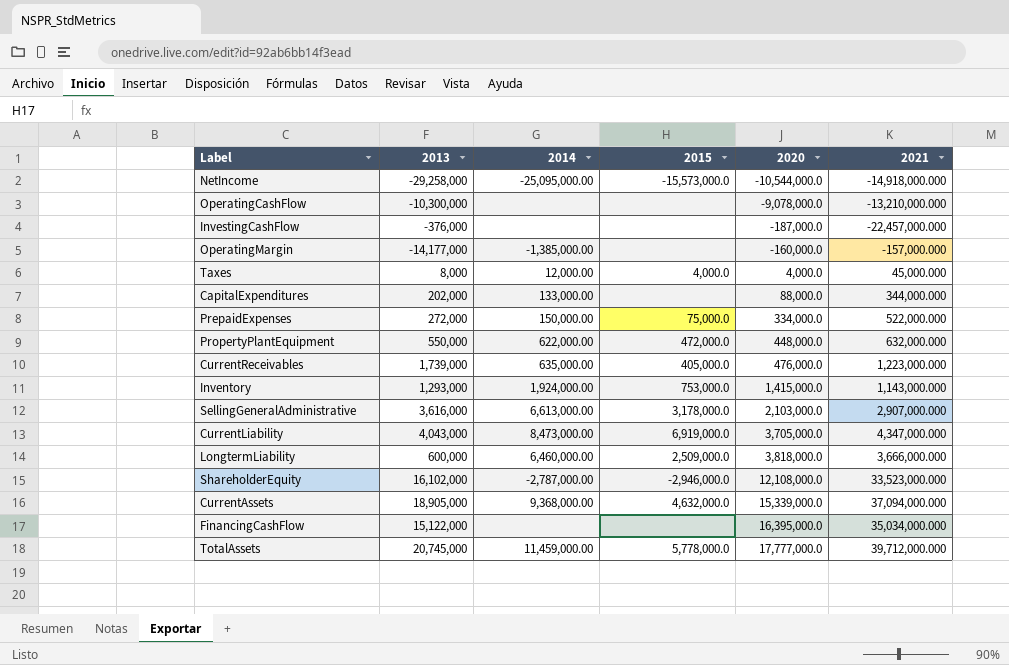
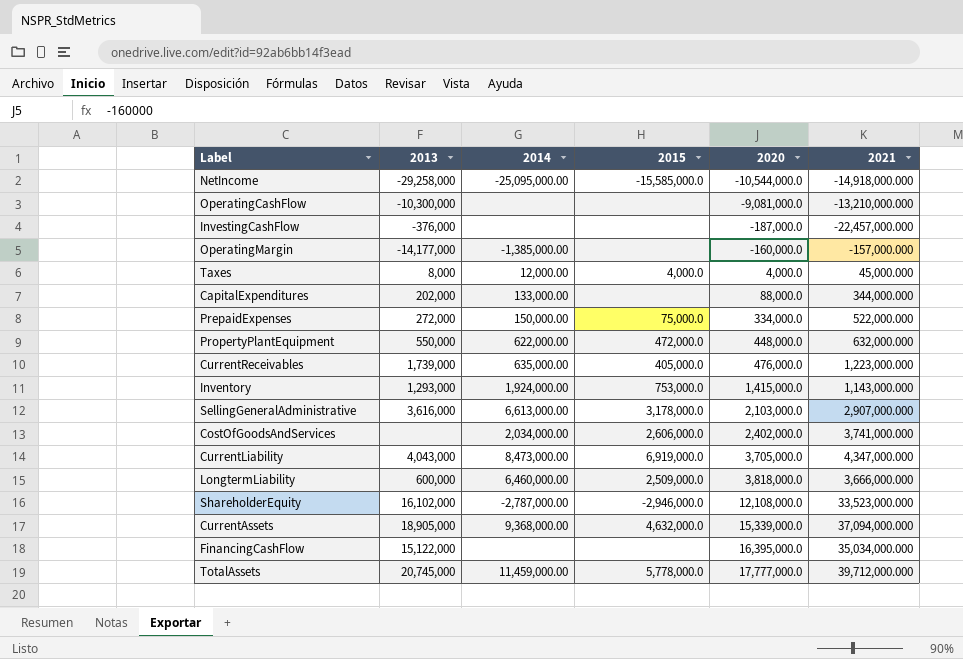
NetIncome | 2015: -15,573,000.0 -> -15,585,000.0
OperatingCashFlow | 2020: -9,078,000.0 -> -9,081,000.0
row CostOfGoodsAndServices: none -> none | 2,034,000.00 | 2,606,000.0 | 2,402,000.0 | 3,741,000.000

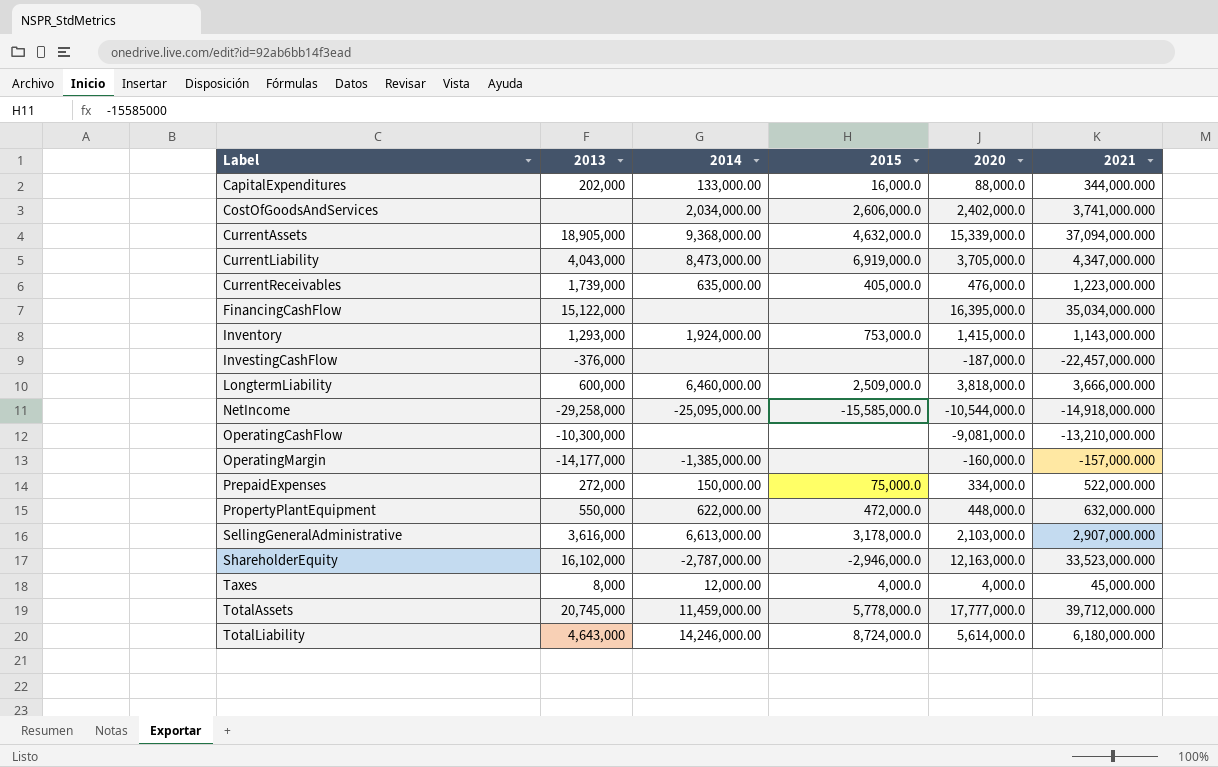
row order: 2020 ascending -> Label ascending
CapitalExpenditures | 2015: none -> 16,000.0
ShareholderEquity | 2020: 12,108,000.0 -> 12,163,000.0
row TotalLiability: none -> 4,643,000 | 14,246,000.00 | 8,724,000.0 | 5,614,000.0 | 6,180,000.000

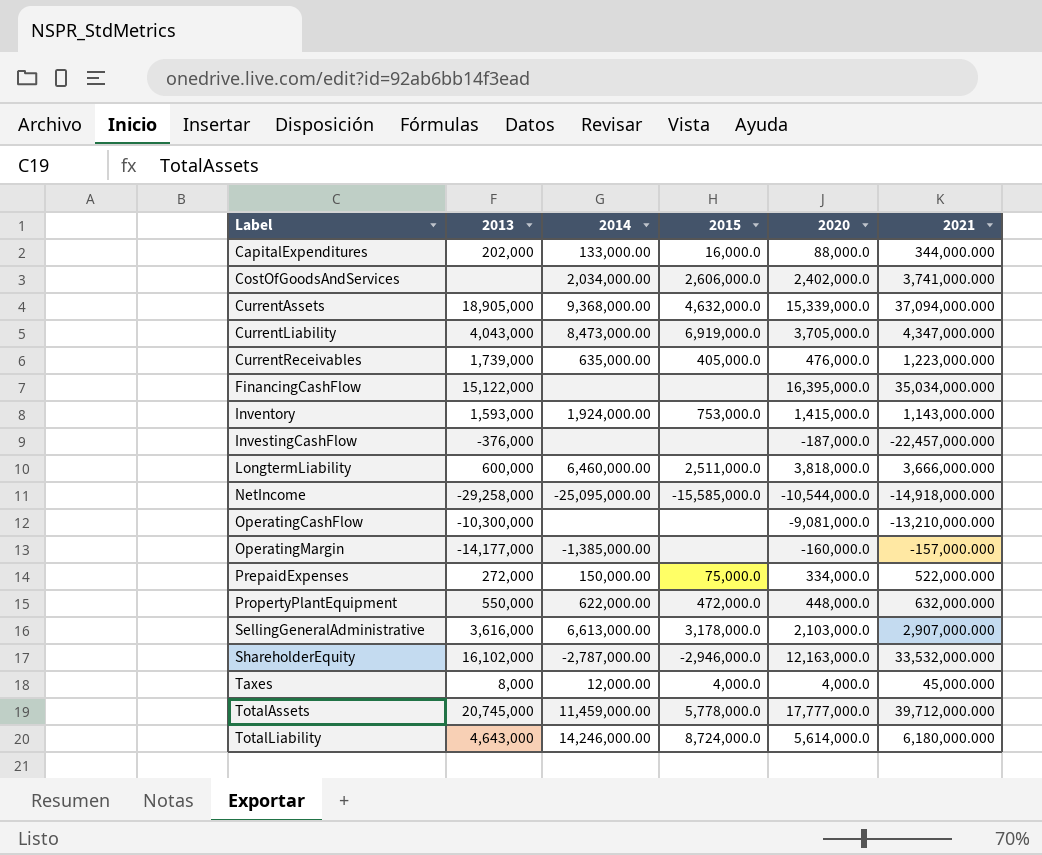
Inventory | 2013: 1,293,000 -> 1,593,000
LongtermLiability | 2015: 2,509,000.0 -> 2,511,000.0
ShareholderEquity | 2021: 33,523,000.000 -> 33,532,000.000

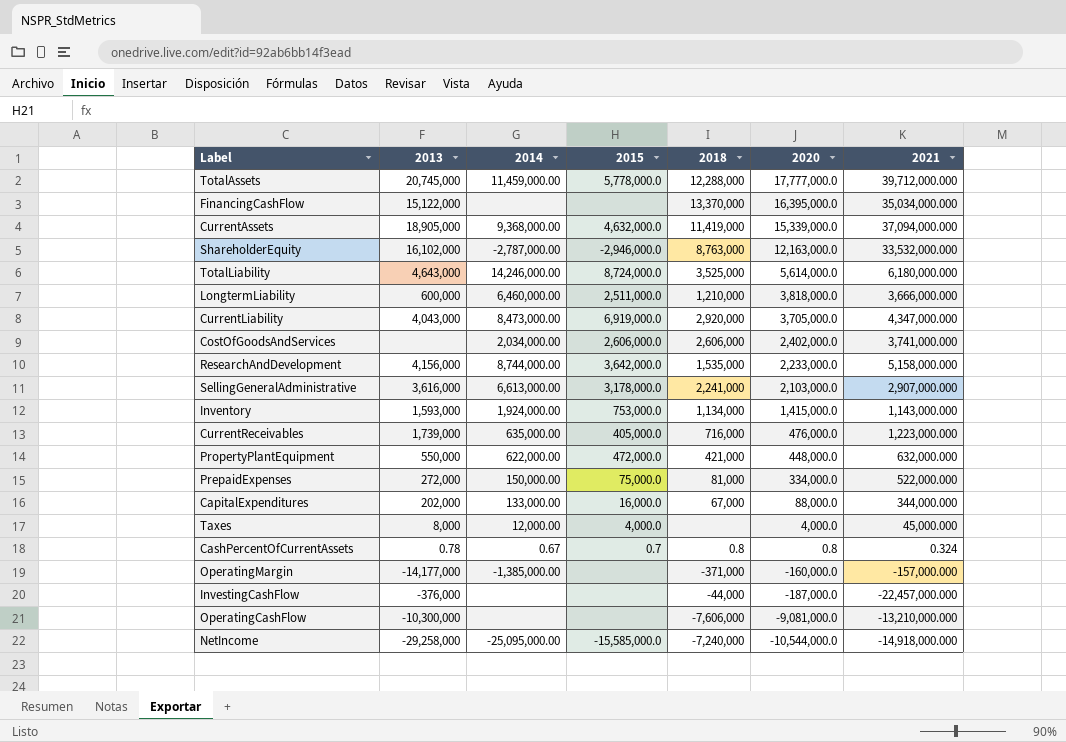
row order: Label ascending -> 2020 descending
column 2018 | position: none -> 5
row ResearchAndDevelopment: none -> 4,156,000 | 8,744,000.00 | 3,642,000.0 | 1,535,000 | 2,233,000.0 | 5,158,000.000
row CashPercentOfCurrentAssets: none -> 0.78 | 0.67 | 0.7 | 0.8 | 0.8 | 0.324

